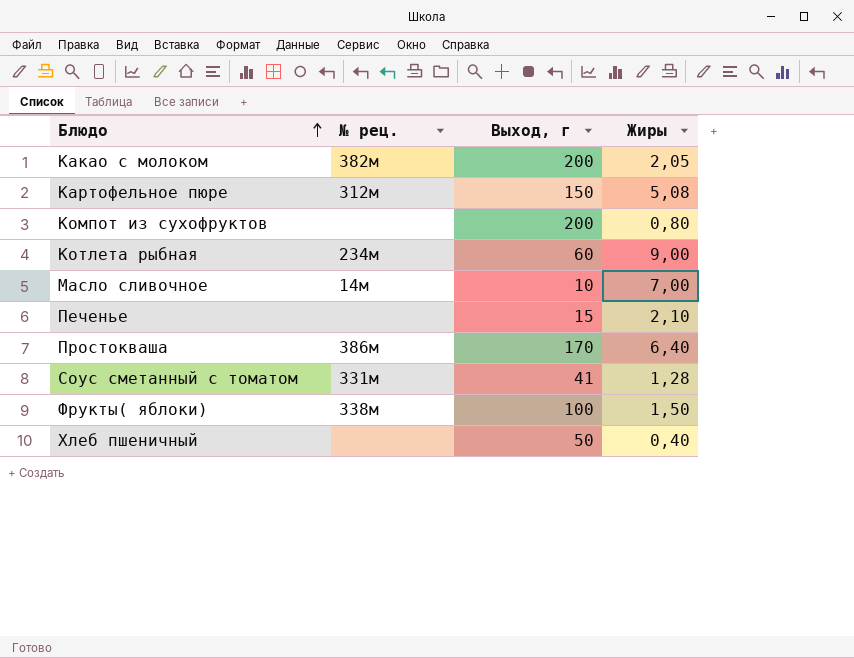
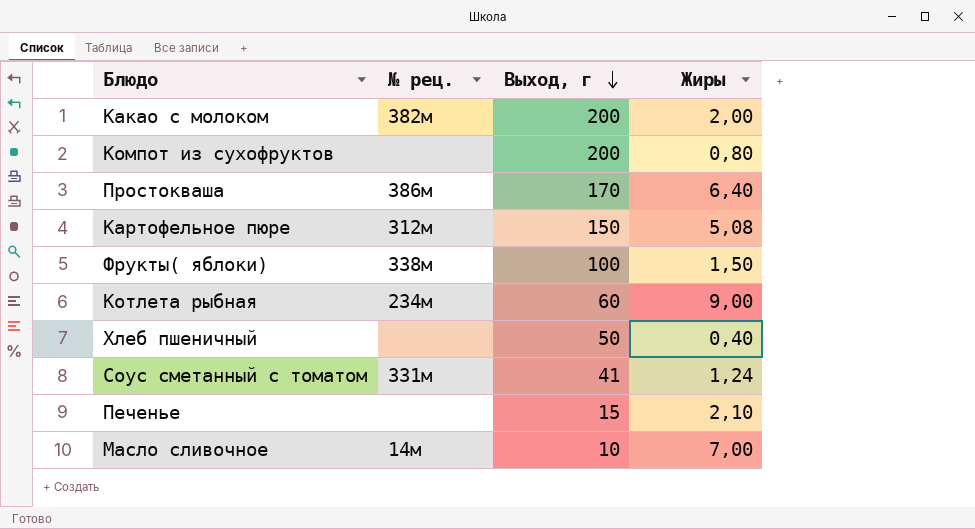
row order: Блюдо ascending -> Выход, г descending
Какао с молоком | Жиры: 2,05 -> 2,00
Соус сметанный с томатом | Жиры: 1,28 -> 1,24

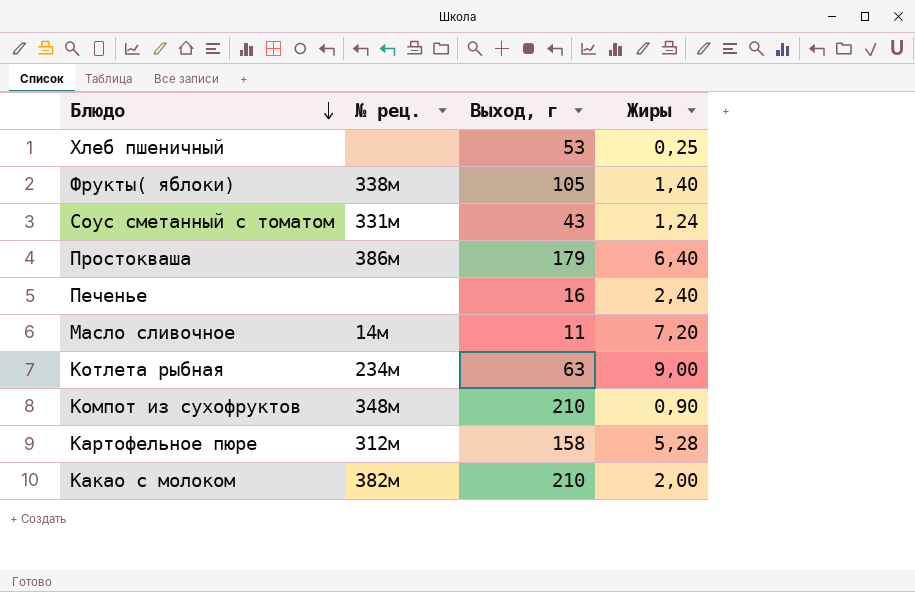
row order: Выход, г descending -> Блюдо descending
Хлеб пшеничный | Выход, г: 50 -> 53
Хлеб пшеничный | Жиры: 0,40 -> 0,25
Фрукты( яблоки) | Выход, г: 100 -> 105
Фрукты( яблоки) | Жиры: 1,50 -> 1,40
Соус сметанный с томатом | Выход, г: 41 -> 43
Простокваша | Выход, г: 170 -> 179
Печенье | Выход, г: 15 -> 16
Печенье | Жиры: 2,10 -> 2,40
Масло сливочное | Выход, г: 10 -> 11
Масло сливочное | Жиры: 7,00 -> 7,20
Котлета рыбная | Выход, г: 60 -> 63
Компот из сухофруктов | № рец.: none -> 348м
Компот из сухофруктов | Выход, г: 200 -> 210
Компот из сухофруктов | Жиры: 0,80 -> 0,90
Картофельное пюре | Выход, г: 150 -> 158
Картофельное пюре | Жиры: 5,08 -> 5,28
Какао с молоком | Выход, г: 200 -> 210

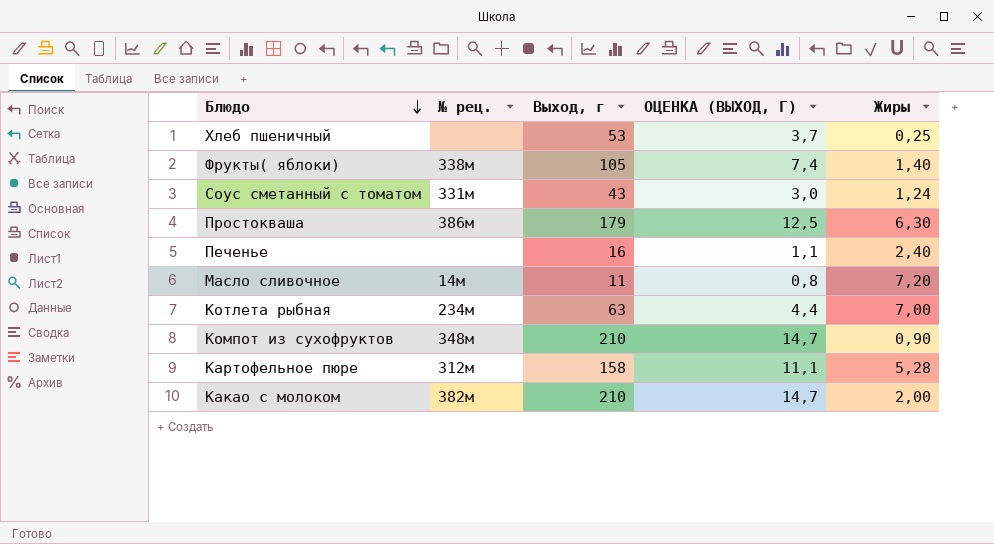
column ОЦЕНКА (ВЫХОД, Г) | formula: none -> [Выход, г] * 0,07
Простокваша | Жиры: 6,40 -> 6,30
Котлета рыбная | Жиры: 9,00 -> 7,00

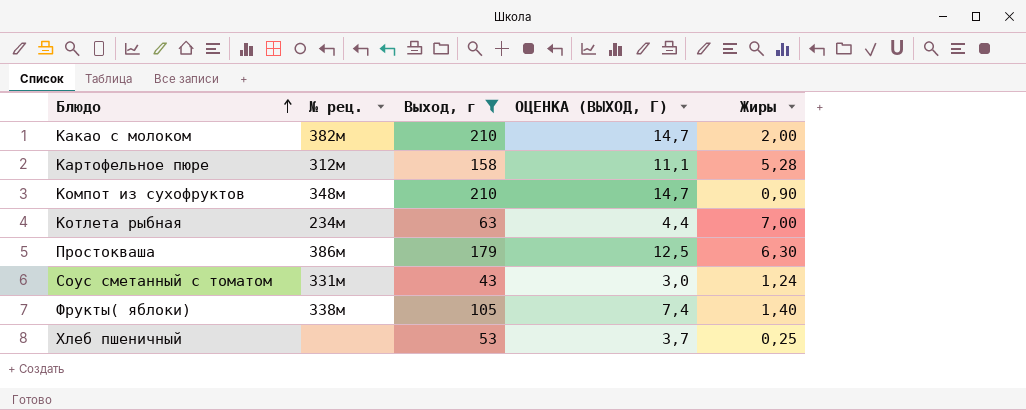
filter: none -> Выход, г >= 43
row order: Блюдо descending -> Блюдо ascending

